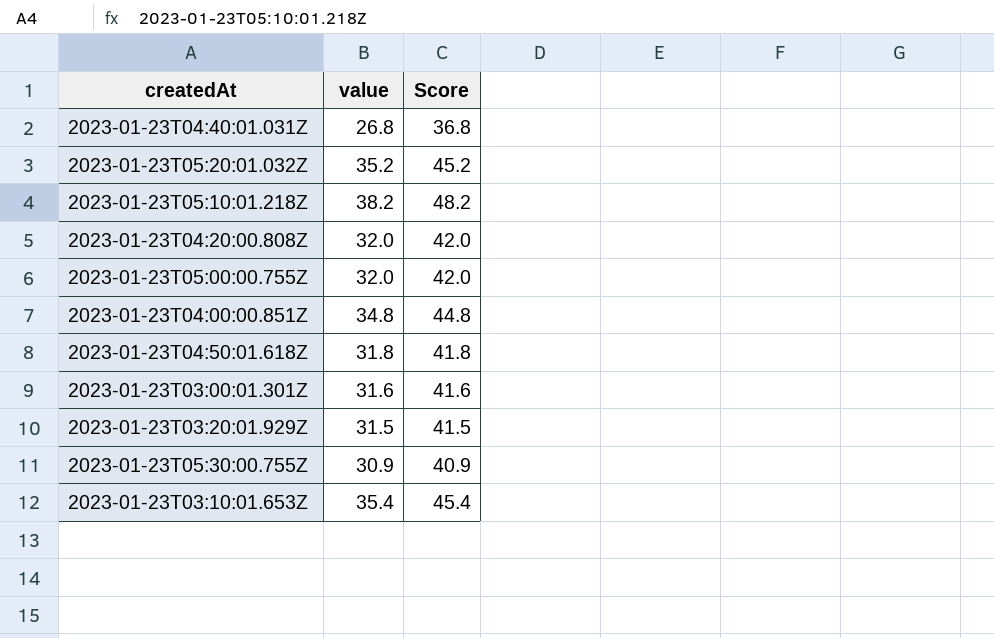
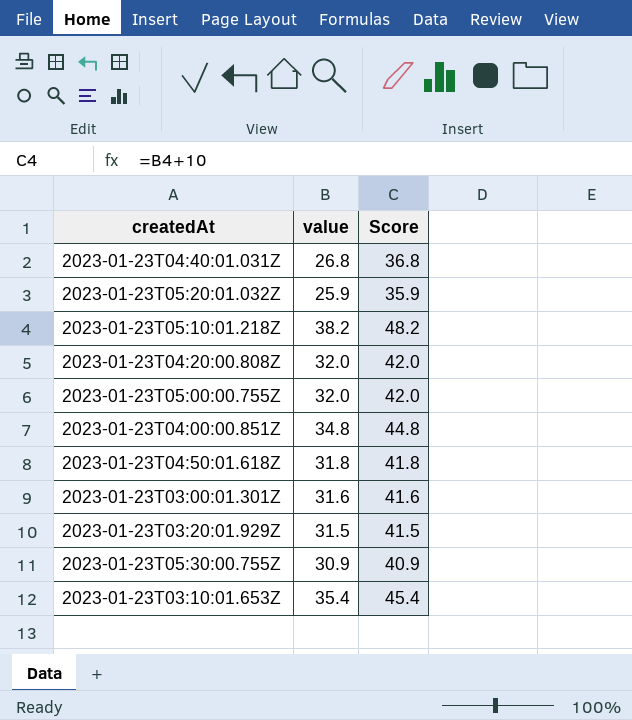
2023-01-23T05:20:01.032Z | value: 35.2 -> 25.9
2023-01-23T05:20:01.032Z | Score: 45.2 -> 35.9

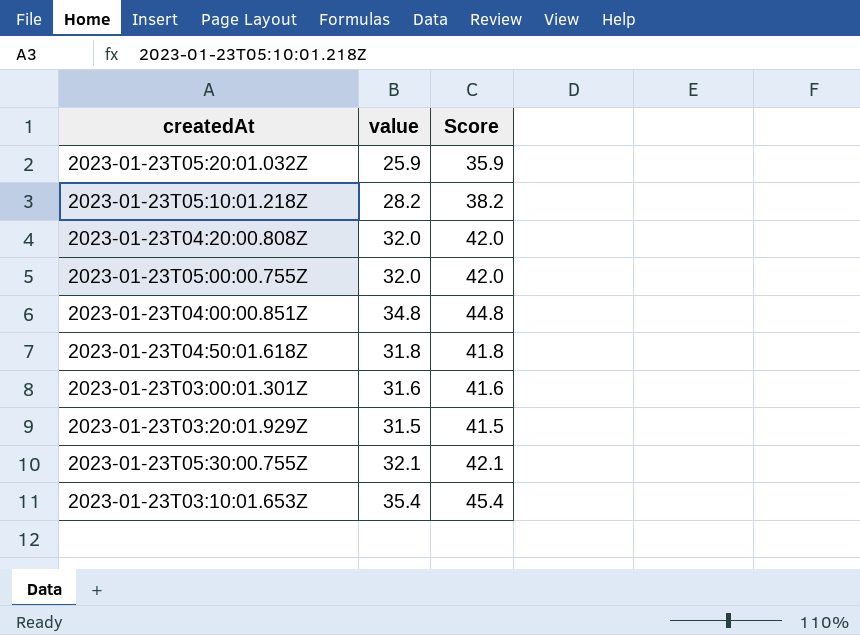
row 2023-01-23T04:40:01.031Z: 26.8 | 36.8 -> none
2023-01-23T05:10:01.218Z | value: 38.2 -> 28.2
2023-01-23T05:10:01.218Z | Score: 48.2 -> 38.2
2023-01-23T05:30:00.755Z | value: 30.9 -> 32.1
2023-01-23T05:30:00.755Z | Score: 40.9 -> 42.1

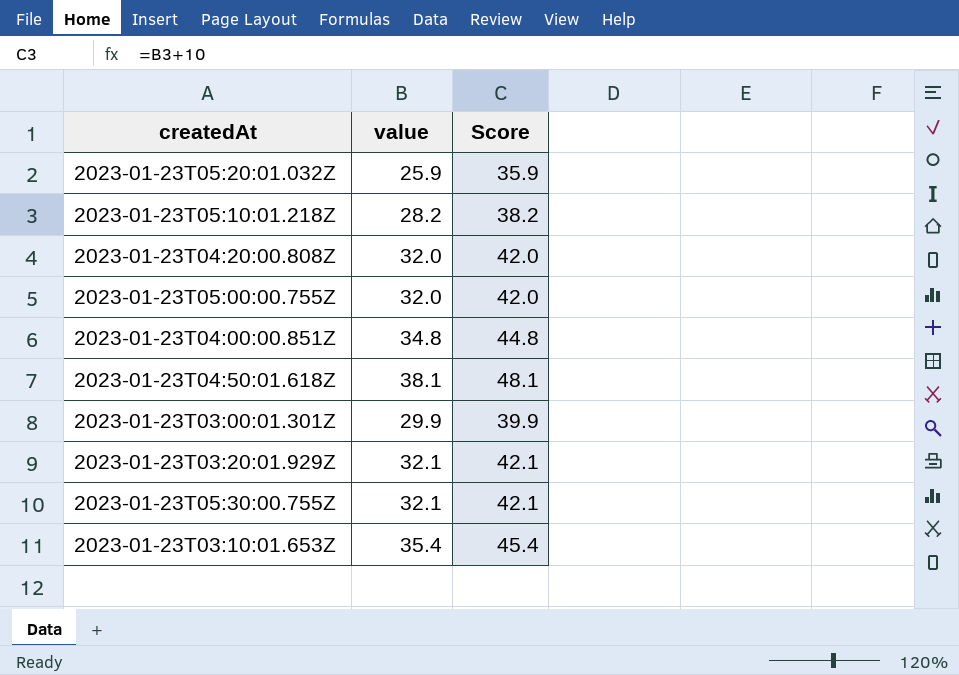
2023-01-23T04:50:01.618Z | value: 31.8 -> 38.1
2023-01-23T04:50:01.618Z | Score: 41.8 -> 48.1
2023-01-23T03:00:01.301Z | value: 31.6 -> 29.9
2023-01-23T03:00:01.301Z | Score: 41.6 -> 39.9
2023-01-23T03:20:01.929Z | value: 31.5 -> 32.1
2023-01-23T03:20:01.929Z | Score: 41.5 -> 42.1

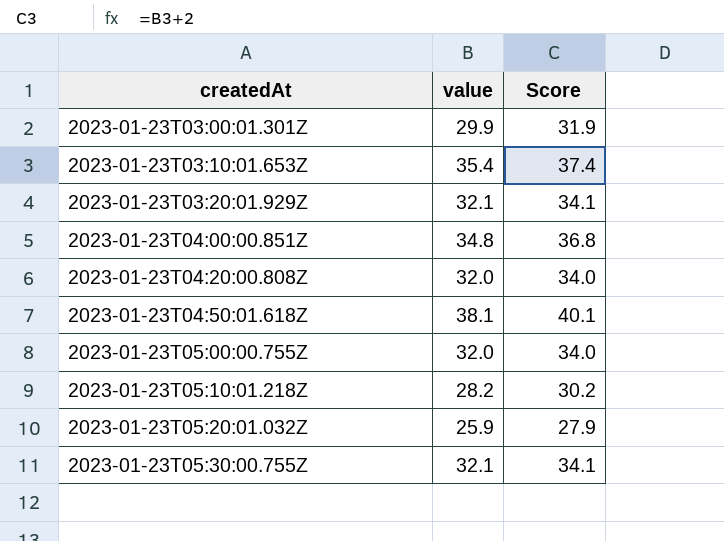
row order: none -> createdAt ascending
column Score | formula: [value] + 10 -> [value] + 2

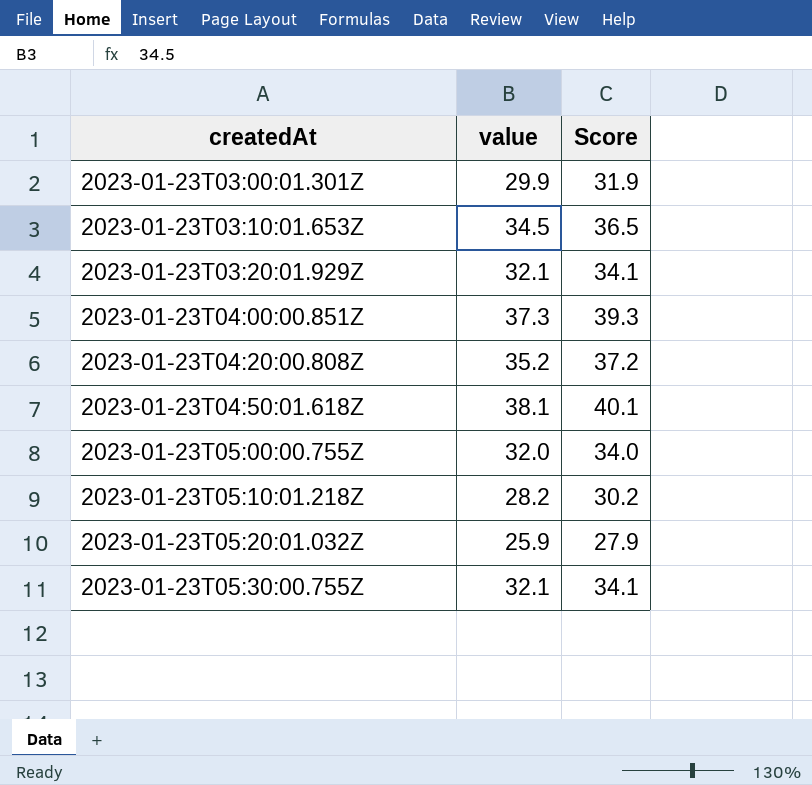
2023-01-23T03:10:01.653Z | value: 35.4 -> 34.5
2023-01-23T03:10:01.653Z | Score: 37.4 -> 36.5
2023-01-23T04:00:00.851Z | value: 34.8 -> 37.3
2023-01-23T04:00:00.851Z | Score: 36.8 -> 39.3
2023-01-23T04:20:00.808Z | value: 32.0 -> 35.2
2023-01-23T04:20:00.808Z | Score: 34.0 -> 37.2

